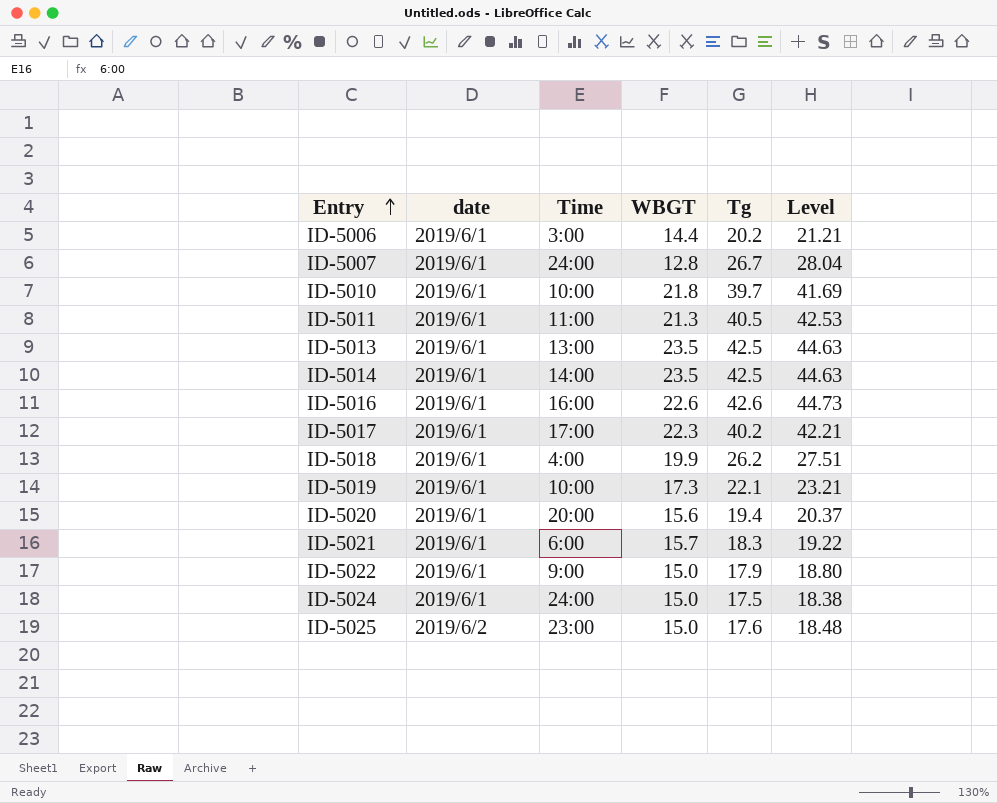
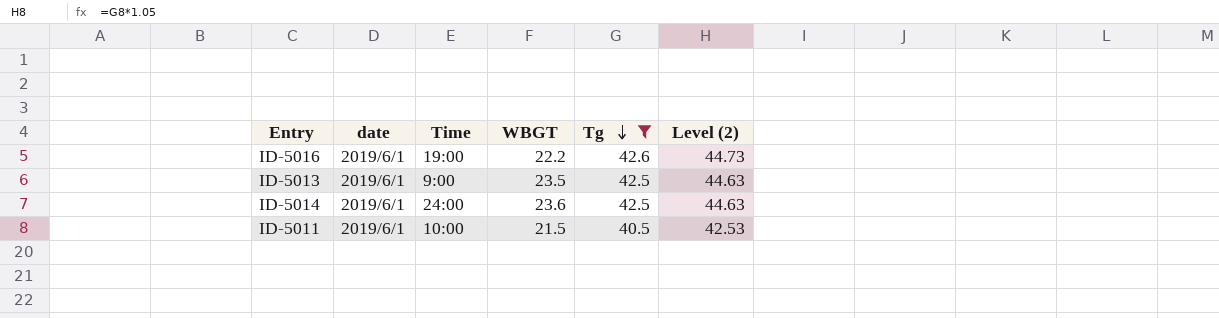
filter: none -> Tg >= 40.5
row order: Entry ascending -> Tg descending
column name: Level -> Level (2)
ID-5016 | Time: 16:00 -> 19:00
ID-5016 | WBGT: 22.6 -> 22.2
ID-5013 | Time: 13:00 -> 9:00
ID-5014 | Time: 14:00 -> 24:00
ID-5014 | WBGT: 23.5 -> 23.6
ID-5011 | Time: 11:00 -> 10:00
ID-5011 | WBGT: 21.3 -> 21.5

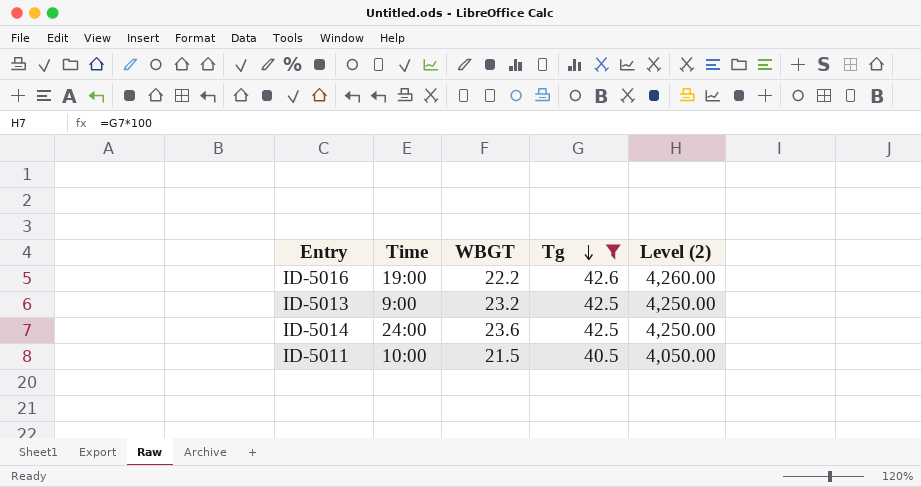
column date | position: 2 -> none
column Level (2) | formula: [Tg] * 1.05 -> [Tg] * 100
ID-5013 | WBGT: 23.5 -> 23.2

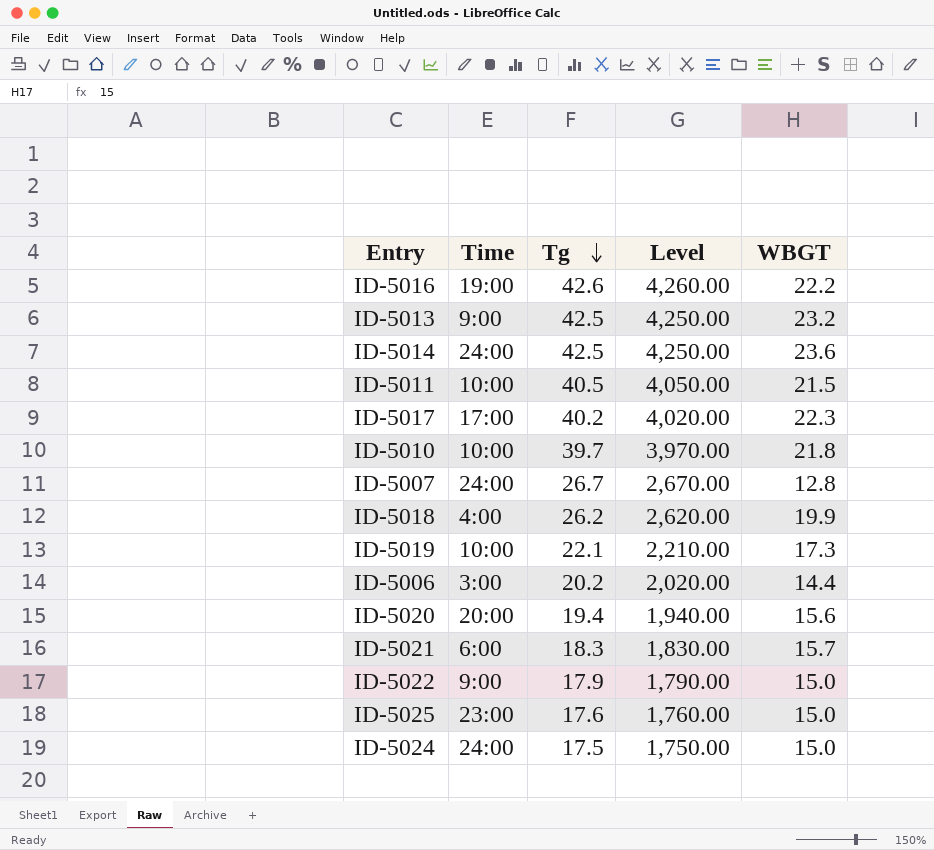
filter: Tg >= 40.5 -> none
column name: Level (2) -> Level
column WBGT | position: 3 -> 5

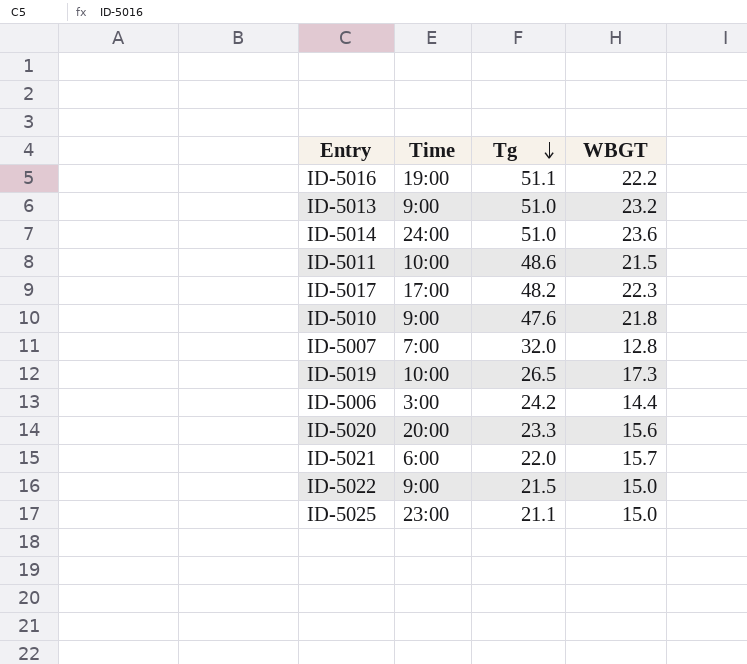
column Level | formula: [Tg] * 100 -> none
row ID-5018: 4:00 | 26.2 | 2,620.00 | 19.9 -> none
row ID-5024: 24:00 | 17.5 | 1,750.00 | 15.0 -> none
ID-5016 | Tg: 42.6 -> 51.1
ID-5013 | Tg: 42.5 -> 51.0
ID-5014 | Tg: 42.5 -> 51.0
ID-5011 | Tg: 40.5 -> 48.6
ID-5017 | Tg: 40.2 -> 48.2
ID-5010 | Time: 10:00 -> 9:00
ID-5010 | Tg: 39.7 -> 47.6
ID-5007 | Time: 24:00 -> 7:00
ID-5007 | Tg: 26.7 -> 32.0
ID-5019 | Tg: 22.1 -> 26.5
ID-5006 | Tg: 20.2 -> 24.2
ID-5020 | Tg: 19.4 -> 23.3
ID-5021 | Tg: 18.3 -> 22.0
ID-5022 | Tg: 17.9 -> 21.5
ID-5025 | Tg: 17.6 -> 21.1

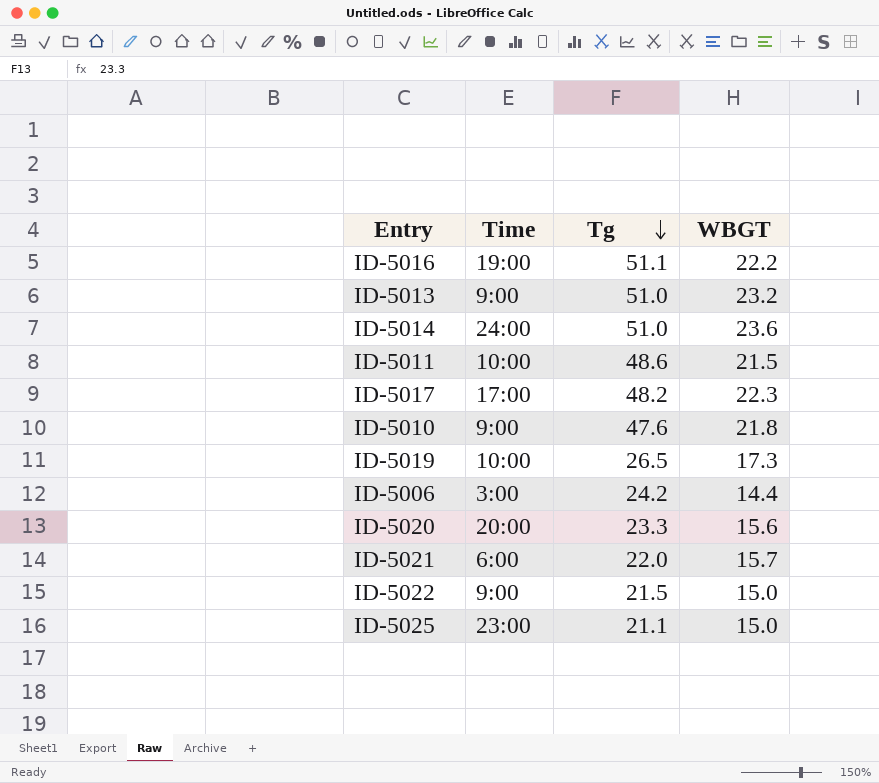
row ID-5007: 7:00 | 32.0 | 12.8 -> none

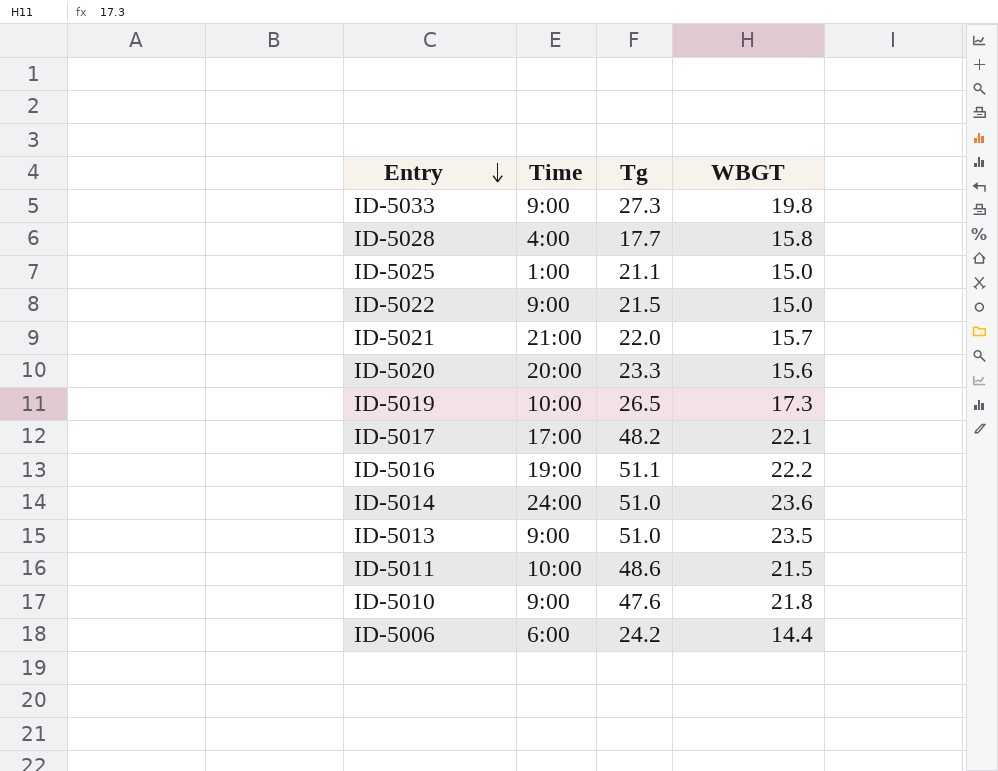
row order: Tg descending -> Entry descending
row ID-5033: none -> 9:00 | 27.3 | 19.8
row ID-5028: none -> 4:00 | 17.7 | 15.8
ID-5025 | Time: 23:00 -> 1:00
ID-5021 | Time: 6:00 -> 21:00
ID-5017 | WBGT: 22.3 -> 22.1
ID-5013 | WBGT: 23.2 -> 23.5
ID-5006 | Time: 3:00 -> 6:00

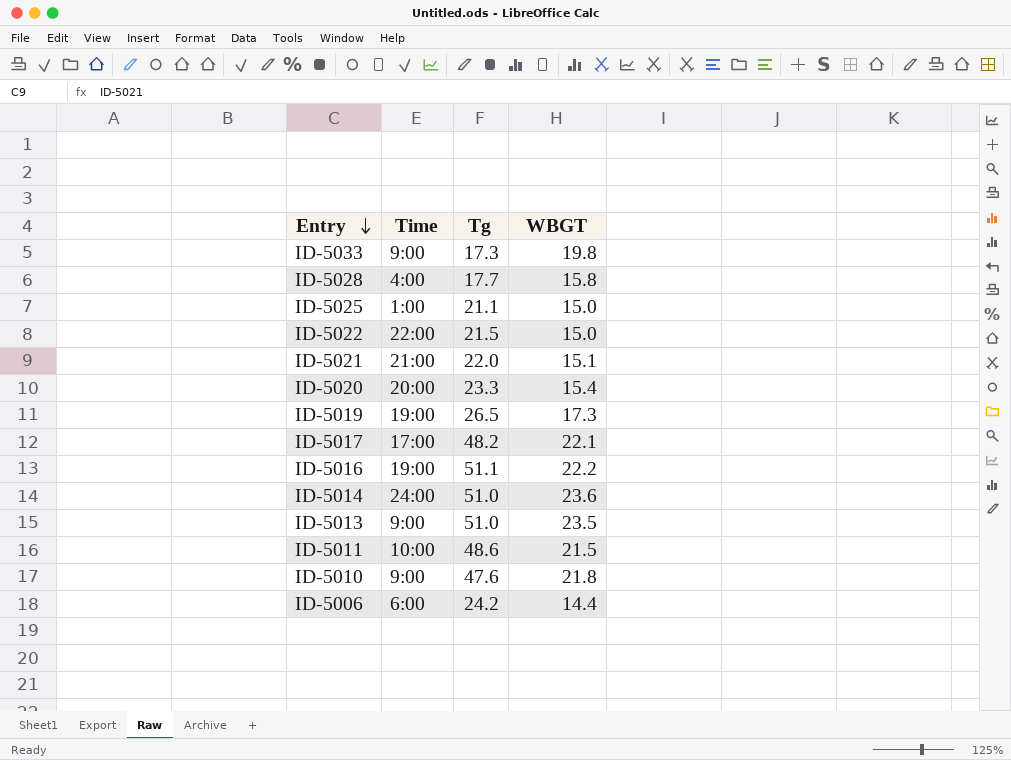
ID-5033 | Tg: 27.3 -> 17.3
ID-5022 | Time: 9:00 -> 22:00
ID-5021 | WBGT: 15.7 -> 15.1
ID-5020 | WBGT: 15.6 -> 15.4
ID-5019 | Time: 10:00 -> 19:00

